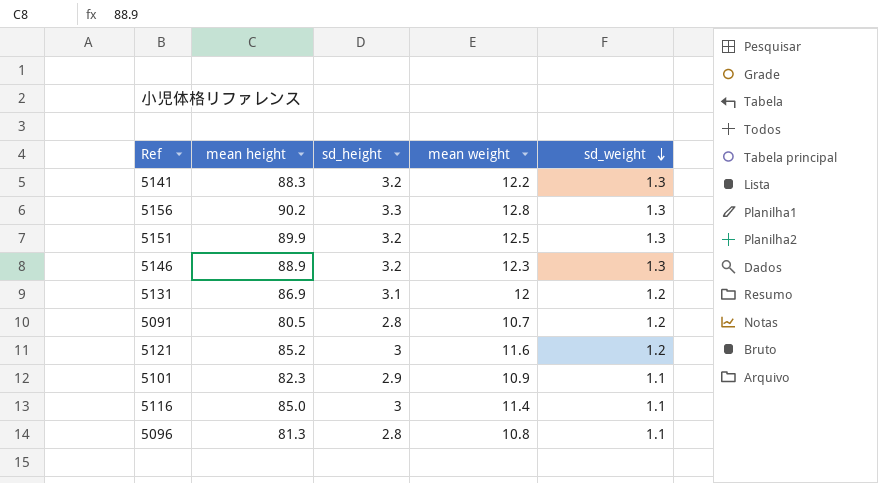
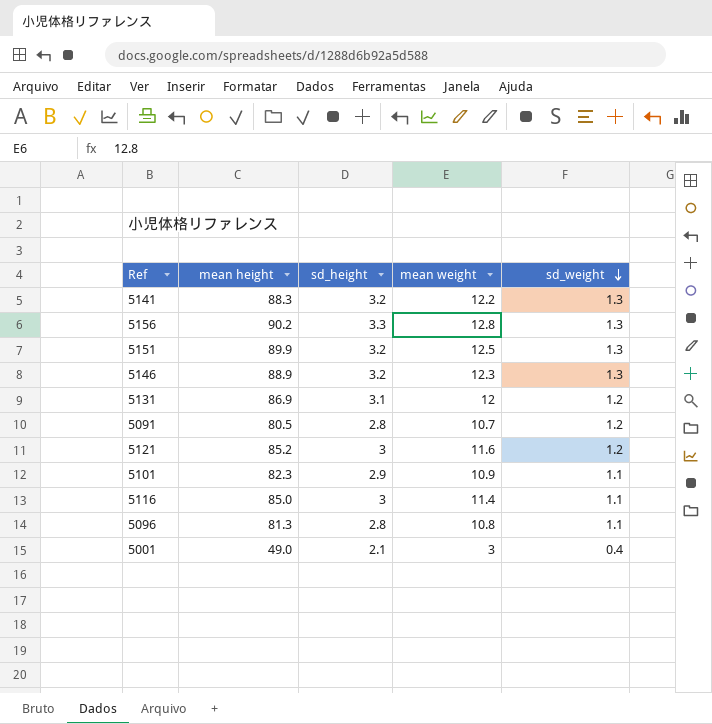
row 5001: none -> 49.0 | 2.1 | 3 | 0.4

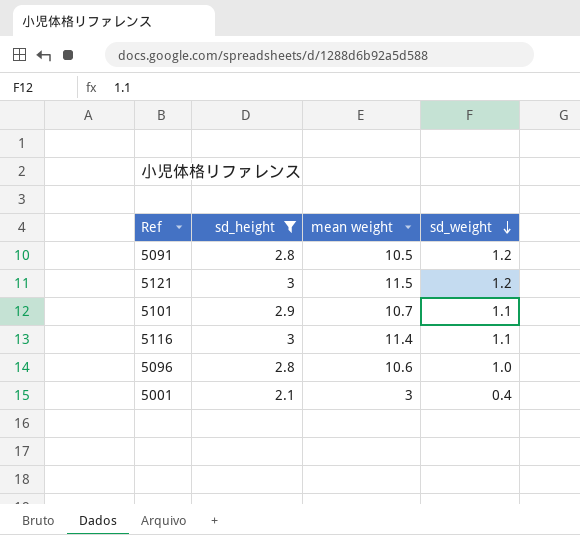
filter: none -> sd_height <= 3
column mean height | position: 2 -> none
5091 | mean weight: 10.7 -> 10.5
5121 | mean weight: 11.6 -> 11.5
5101 | mean weight: 10.9 -> 10.7
5096 | mean weight: 10.8 -> 10.6
5096 | sd_weight: 1.1 -> 1.0

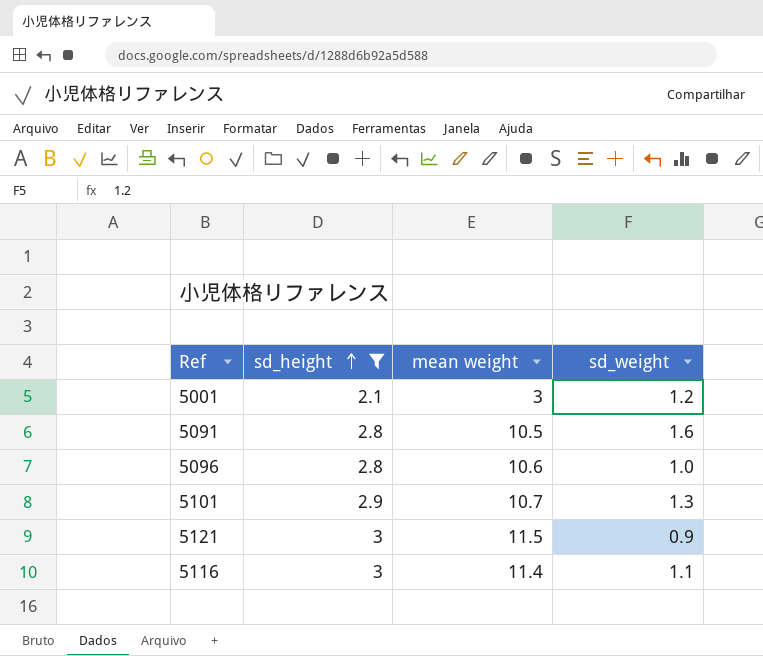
row order: sd_weight descending -> sd_height ascending
5001 | sd_weight: 0.4 -> 1.2
5091 | sd_weight: 1.2 -> 1.6
5101 | sd_weight: 1.1 -> 1.3
5121 | sd_weight: 1.2 -> 0.9

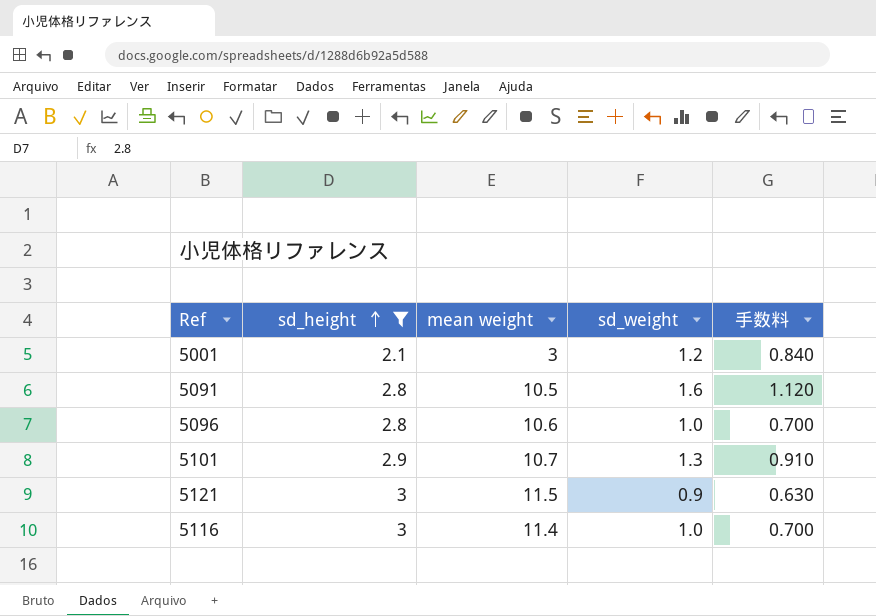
column 手数料 | formula: none -> [sd_weight] * 0.7
5116 | sd_weight: 1.1 -> 1.0

